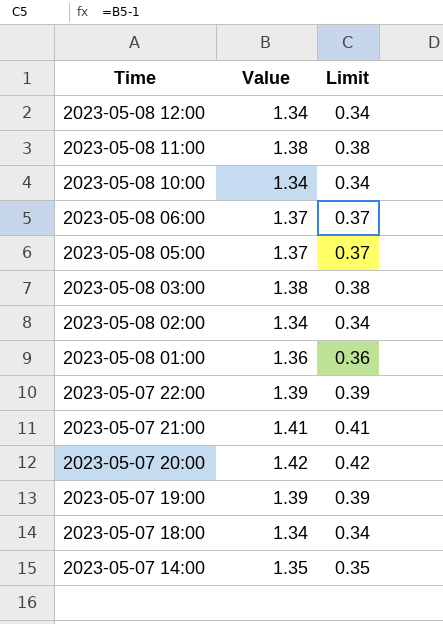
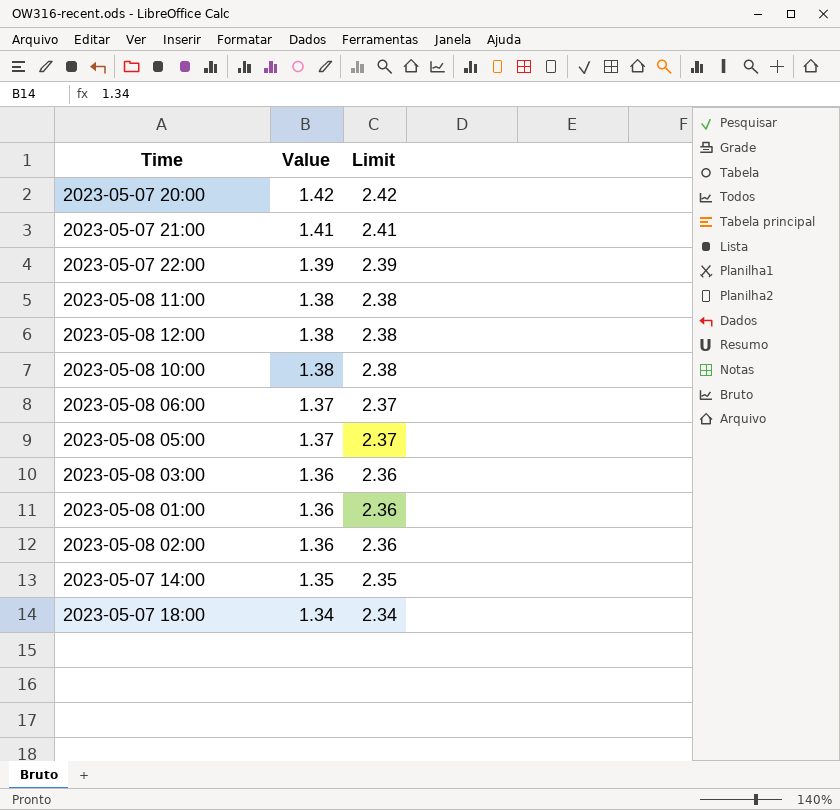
row order: Time descending -> Value descending
column Limit | formula: [Value] - 1 -> [Value] + 1
row 2023-05-07 19:00: 1.39 | 0.39 -> none
2023-05-08 12:00 | Value: 1.34 -> 1.38
2023-05-08 10:00 | Value: 1.34 -> 1.38
2023-05-08 03:00 | Value: 1.38 -> 1.36
2023-05-08 02:00 | Value: 1.34 -> 1.36

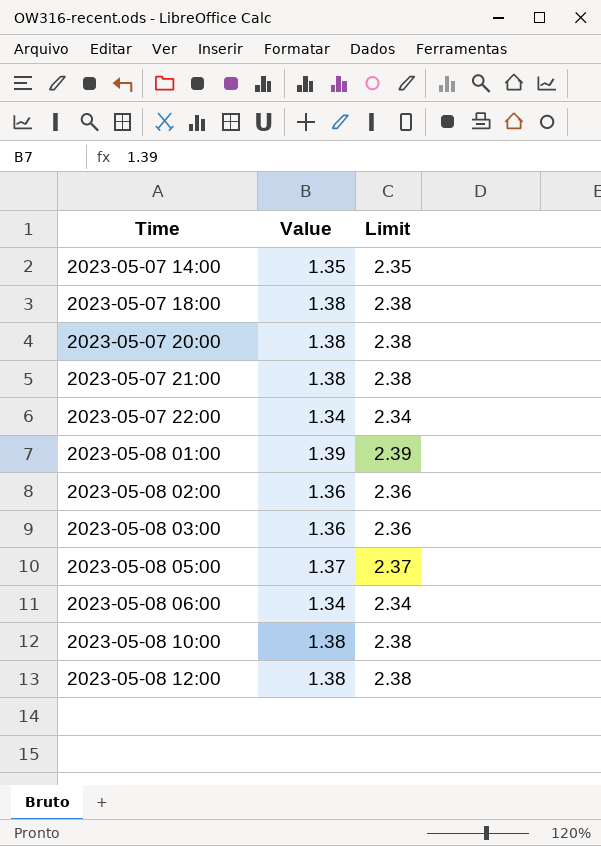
row order: Value descending -> Time ascending
row 2023-05-08 11:00: 1.38 | 2.38 -> none
2023-05-07 18:00 | Value: 1.34 -> 1.38
2023-05-07 18:00 | Limit: 2.34 -> 2.38
2023-05-07 20:00 | Value: 1.42 -> 1.38
2023-05-07 20:00 | Limit: 2.42 -> 2.38
2023-05-07 21:00 | Value: 1.41 -> 1.38
2023-05-07 21:00 | Limit: 2.41 -> 2.38
2023-05-07 22:00 | Value: 1.39 -> 1.34
2023-05-07 22:00 | Limit: 2.39 -> 2.34
2023-05-08 01:00 | Value: 1.36 -> 1.39
2023-05-08 01:00 | Limit: 2.36 -> 2.39
2023-05-08 06:00 | Value: 1.37 -> 1.34
2023-05-08 06:00 | Limit: 2.37 -> 2.34

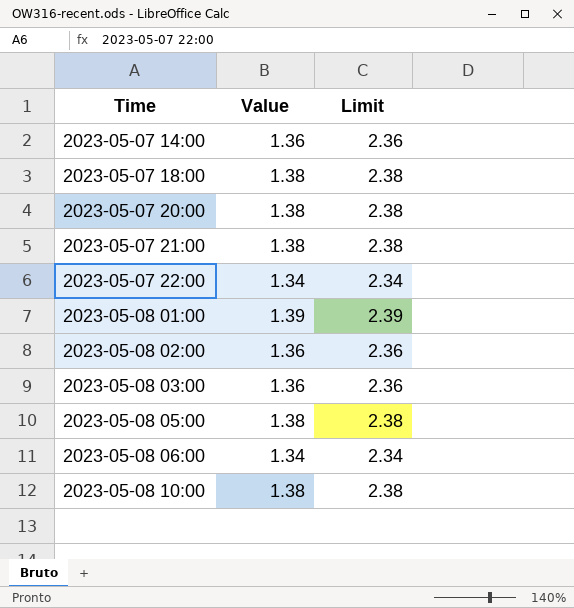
row 2023-05-08 12:00: 1.38 | 2.38 -> none
2023-05-07 14:00 | Value: 1.35 -> 1.36
2023-05-07 14:00 | Limit: 2.35 -> 2.36
2023-05-08 05:00 | Value: 1.37 -> 1.38
2023-05-08 05:00 | Limit: 2.37 -> 2.38

